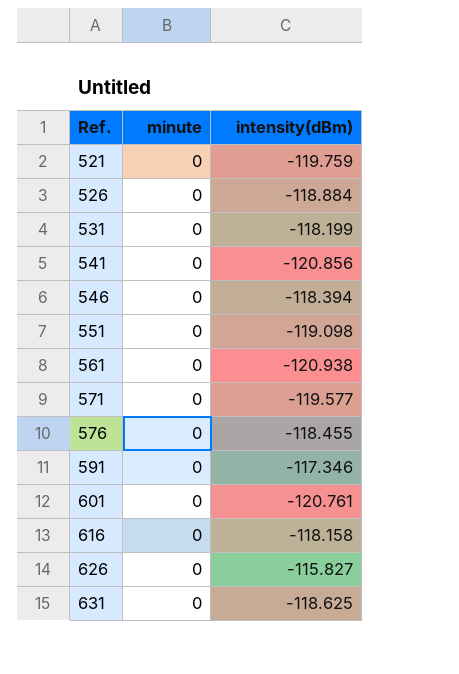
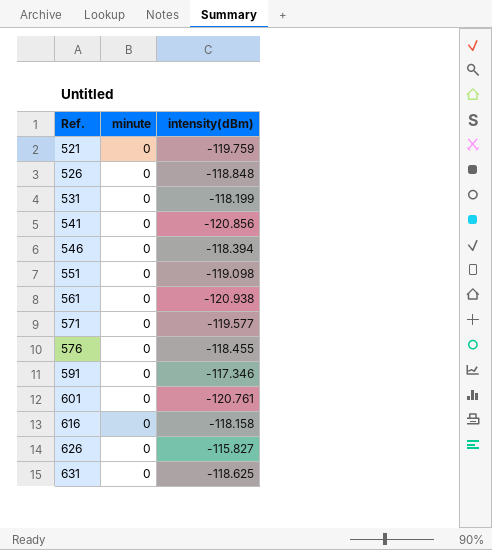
526 | intensity(dBm): -118.884 -> -118.848

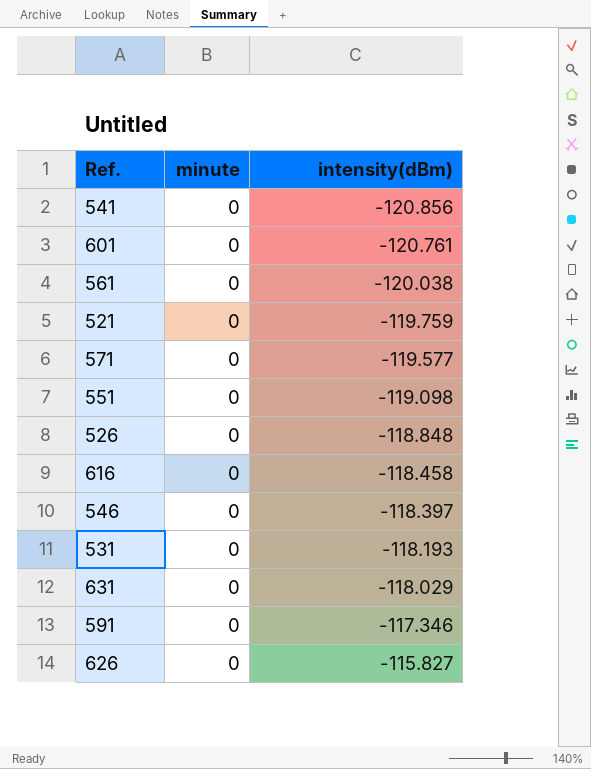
row order: Ref. ascending -> intensity(dBm) ascending
row 576: 0 | -118.455 -> none
561 | intensity(dBm): -120.938 -> -120.038
616 | intensity(dBm): -118.158 -> -118.458
546 | intensity(dBm): -118.394 -> -118.397
531 | intensity(dBm): -118.199 -> -118.193
631 | intensity(dBm): -118.625 -> -118.029

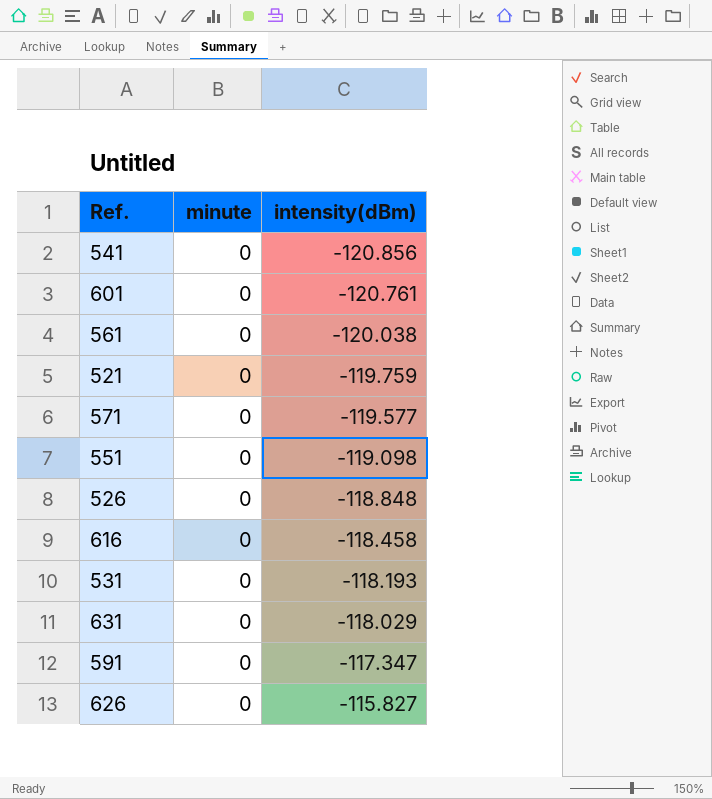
row 546: 0 | -118.397 -> none
591 | intensity(dBm): -117.346 -> -117.347

